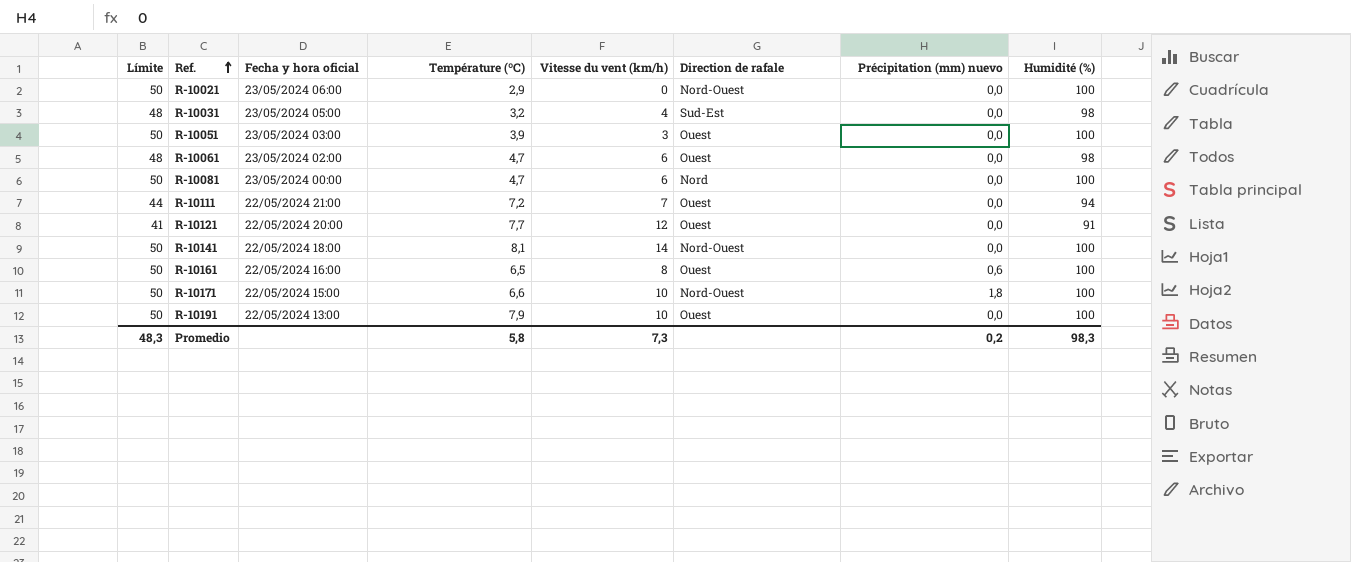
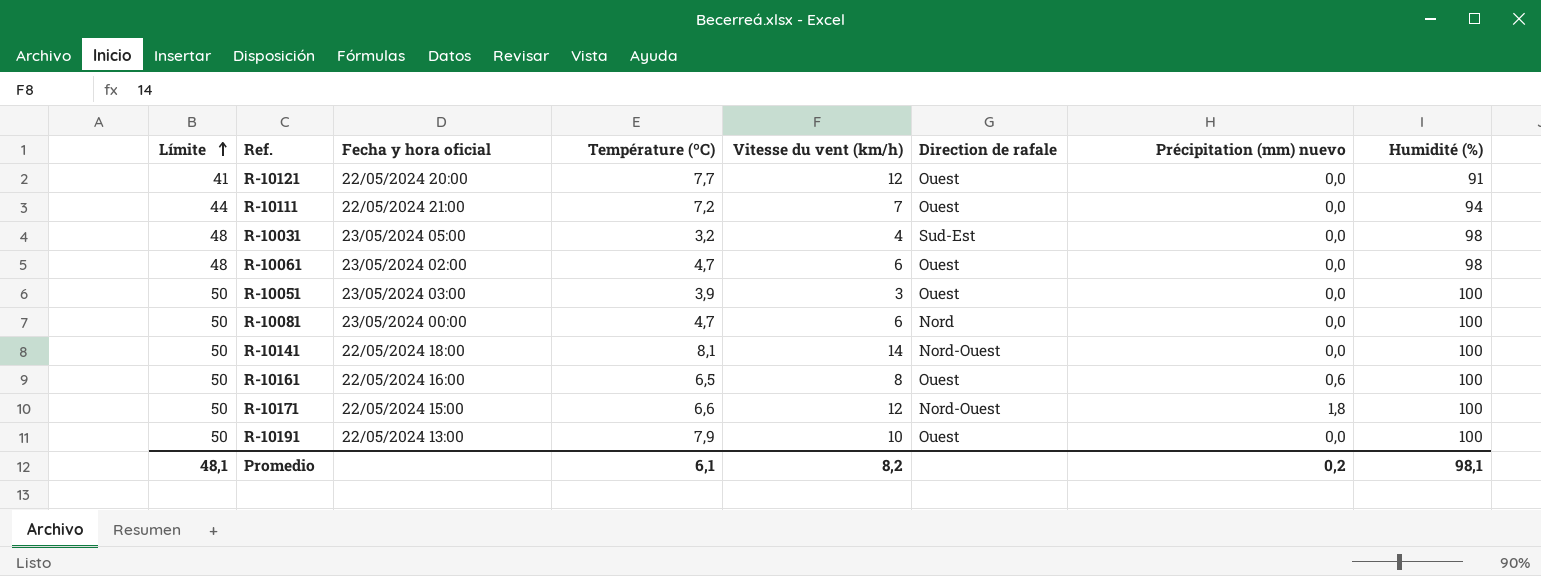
row order: Ref. ascending -> Límite ascending
row R-10021: 50 | 23/05/2024 06:00 | 2,9 | 0 | Nord-Ouest | 0,0 | 100 -> none
R-10171 | Vitesse du vent (km/h): 10 -> 12
Promedio | Límite: 48,3 -> 48,1
Promedio | Température (ºC): 5,8 -> 6,1
Promedio | Vitesse du vent (km/h): 7,3 -> 8,2
Promedio | Humidité (%): 98,3 -> 98,1

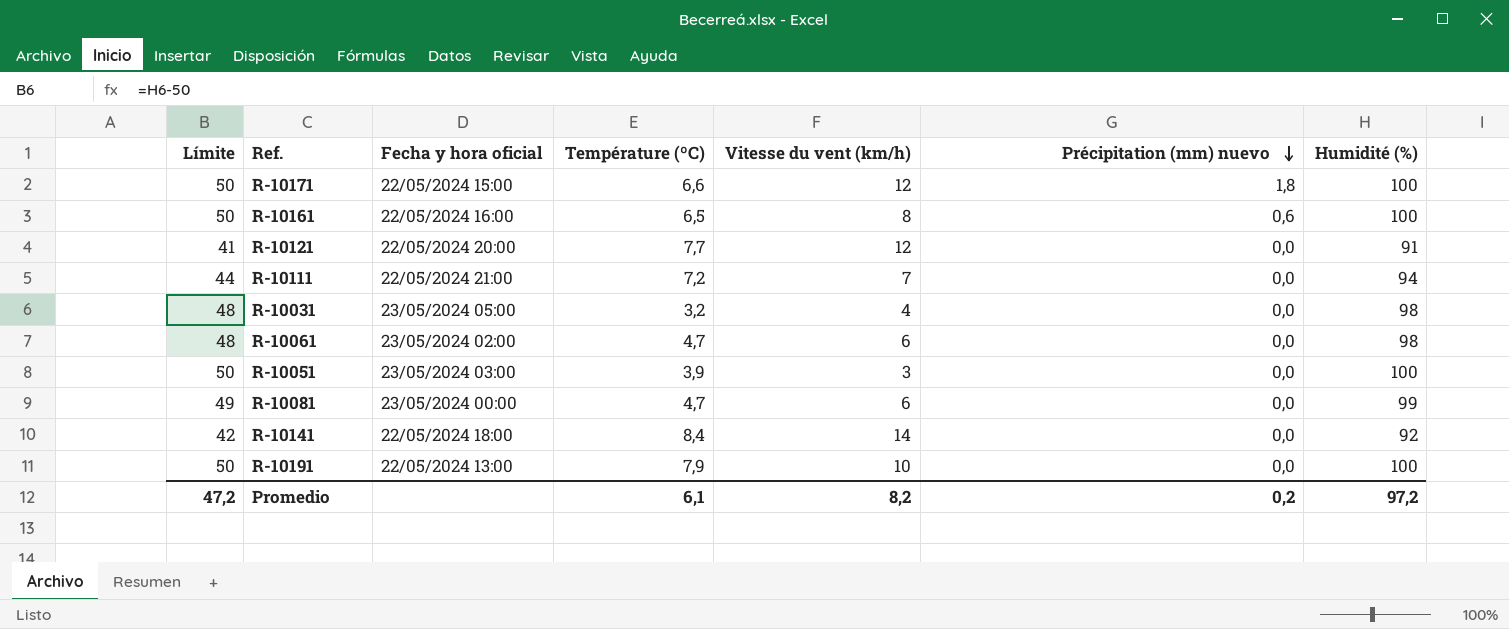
row order: Límite ascending -> Précipitation (mm) nuevo descending
column Direction de rafale | position: 6 -> none
R-10081 | Límite: 50 -> 49
R-10081 | Humidité (%): 100 -> 99
R-10141 | Límite: 50 -> 42
R-10141 | Température (ºC): 8,1 -> 8,4
R-10141 | Humidité (%): 100 -> 92
Promedio | Límite: 48,1 -> 47,2
Promedio | Humidité (%): 98,1 -> 97,2

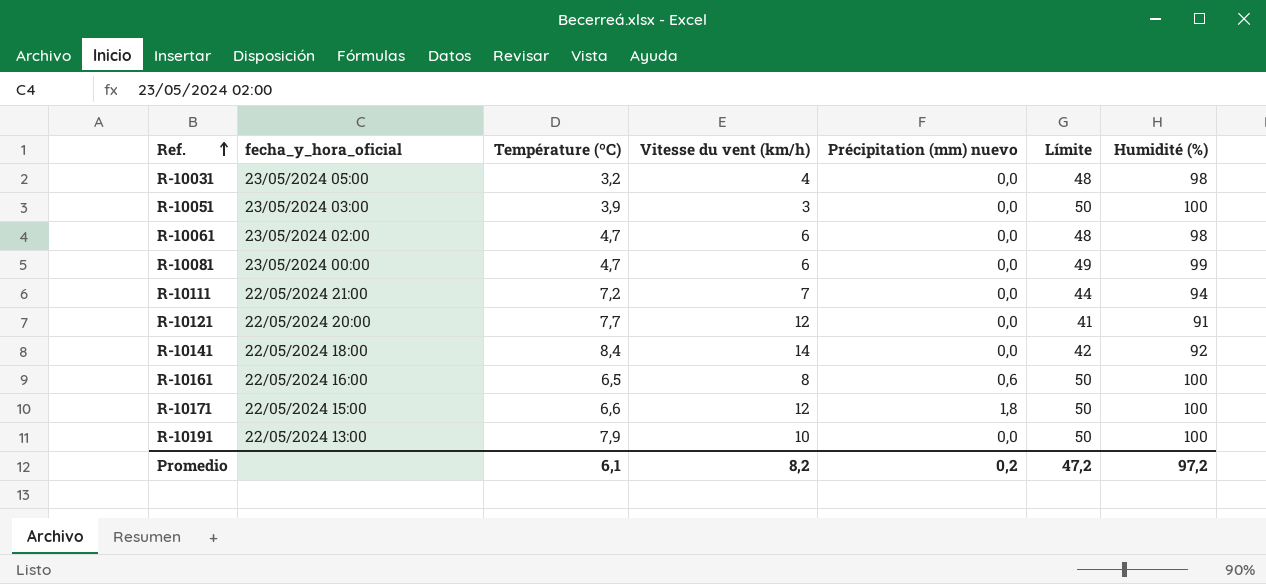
row order: Précipitation (mm) nuevo descending -> Ref. ascending
column name: Fecha y hora oficial -> fecha_y_hora_oficial
column Límite | position: 1 -> 6

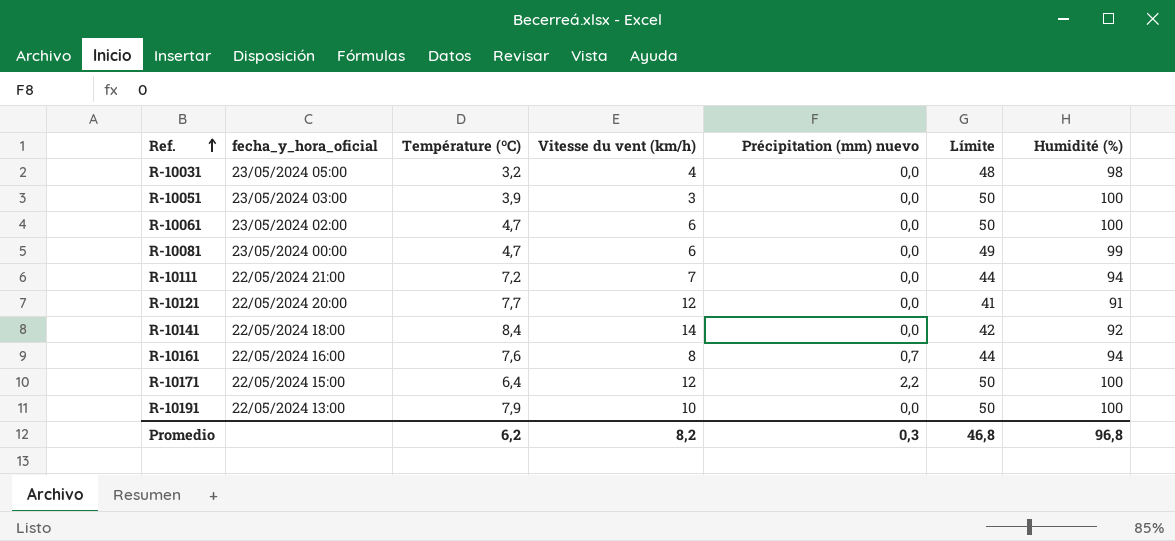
R-10061 | Límite: 48 -> 50
R-10061 | Humidité (%): 98 -> 100
R-10161 | Température (ºC): 6,5 -> 7,6
R-10161 | Précipitation (mm) nuevo: 0,6 -> 0,7
R-10161 | Límite: 50 -> 44
R-10161 | Humidité (%): 100 -> 94
R-10171 | Température (ºC): 6,6 -> 6,4
R-10171 | Précipitation (mm) nuevo: 1,8 -> 2,2
Promedio | Température (ºC): 6,1 -> 6,2
Promedio | Précipitation (mm) nuevo: 0,2 -> 0,3
Promedio | Límite: 47,2 -> 46,8
Promedio | Humidité (%): 97,2 -> 96,8

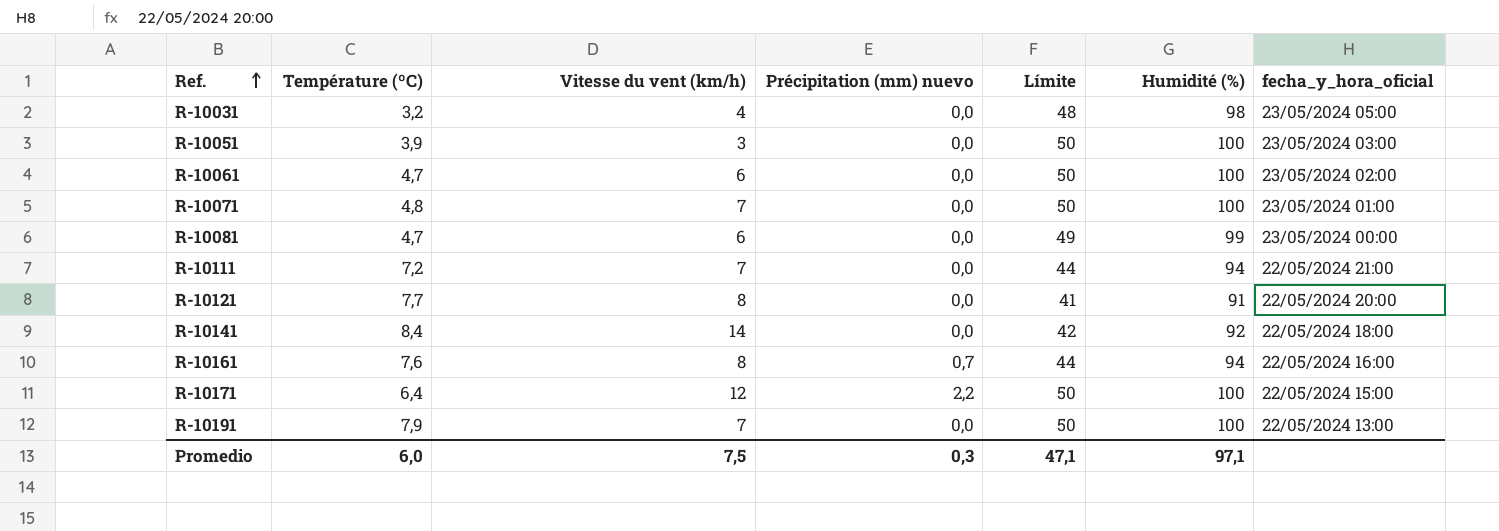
column fecha_y_hora_oficial | position: 2 -> 7
row R-10071: none -> 4,8 | 7 | 0,0 | 50 | 100 | 23/05/2024 01:00
R-10121 | Vitesse du vent (km/h): 12 -> 8
R-10191 | Vitesse du vent (km/h): 10 -> 7
Promedio | Température (ºC): 6,2 -> 6,0
Promedio | Vitesse du vent (km/h): 8,2 -> 7,5
Promedio | Límite: 46,8 -> 47,1
Promedio | Humidité (%): 96,8 -> 97,1

